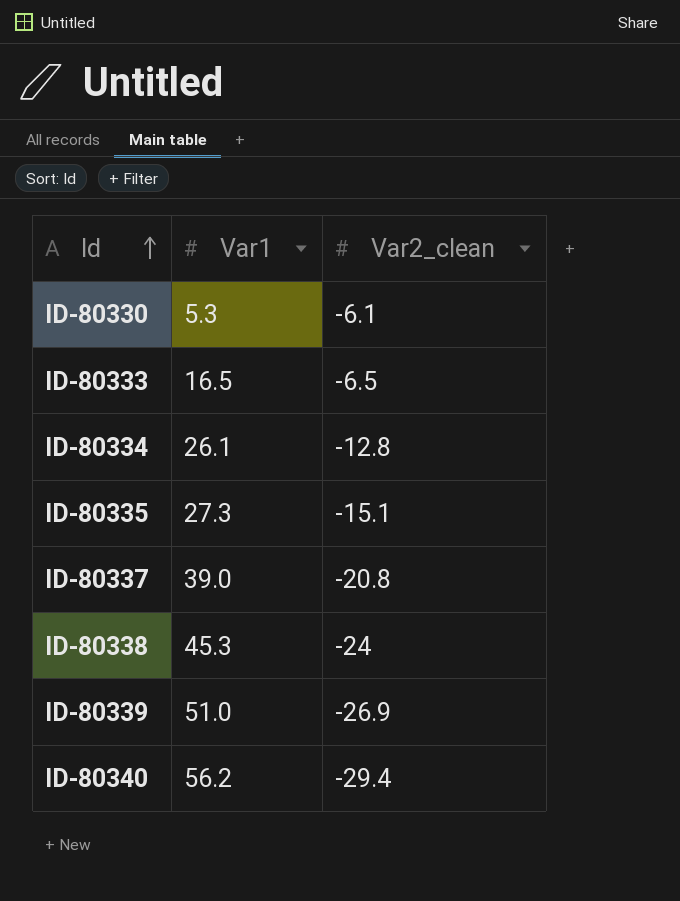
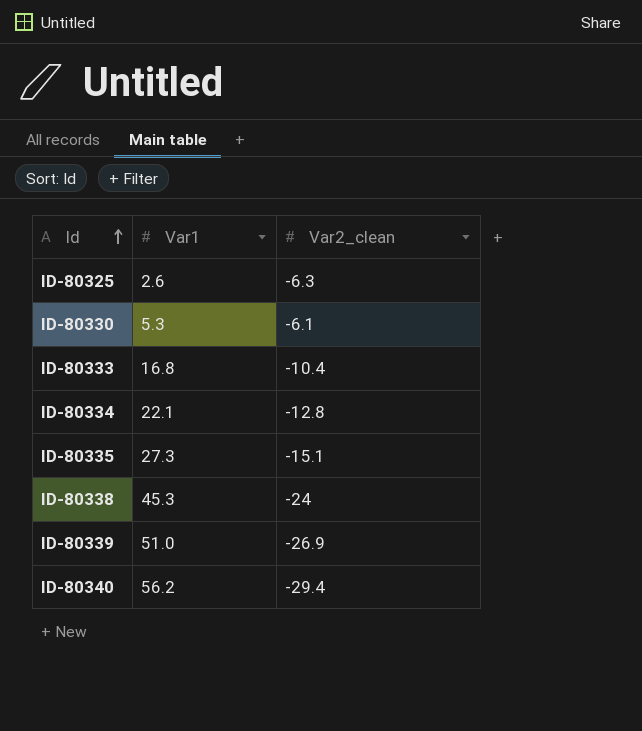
row ID-80337: 39.0 | -20.8 -> none
row ID-80325: none -> 2.6 | -6.3
ID-80333 | Var1: 16.5 -> 16.8
ID-80333 | Var2_clean: -6.5 -> -10.4
ID-80334 | Var1: 26.1 -> 22.1

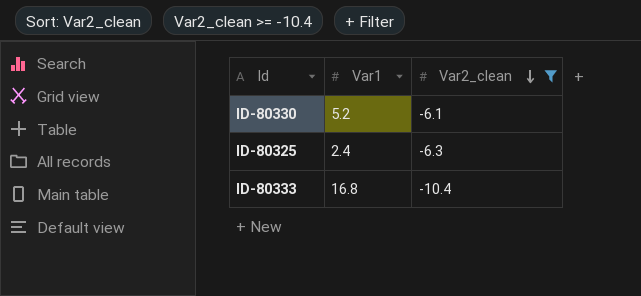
filter: none -> Var2_clean >= -10.4
row order: Id ascending -> Var2_clean descending
ID-80330 | Var1: 5.3 -> 5.2
ID-80325 | Var1: 2.6 -> 2.4

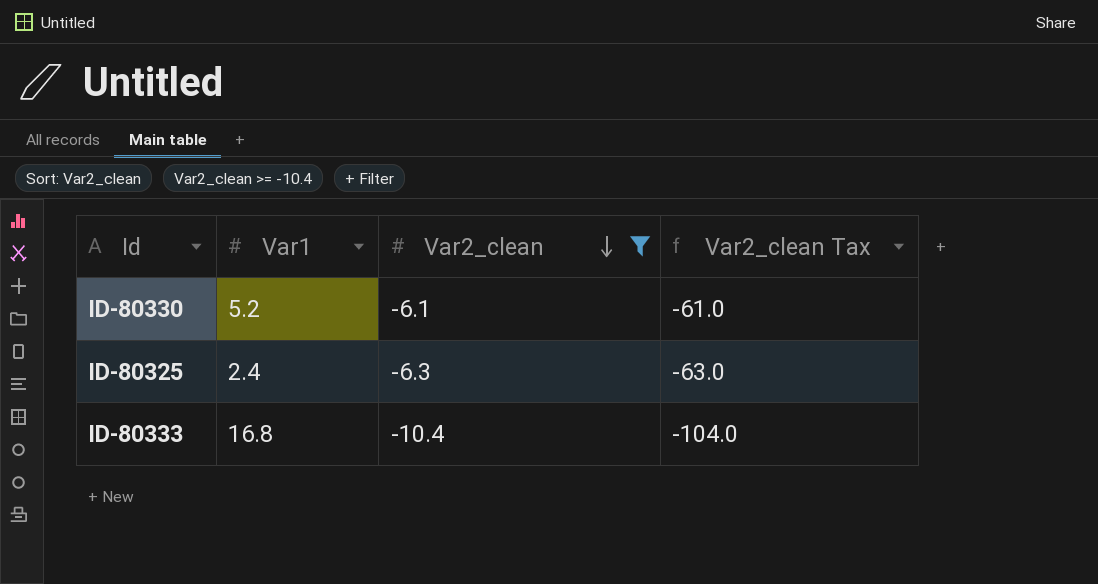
column Var2_clean Tax | formula: none -> [Var2_clean] * 10

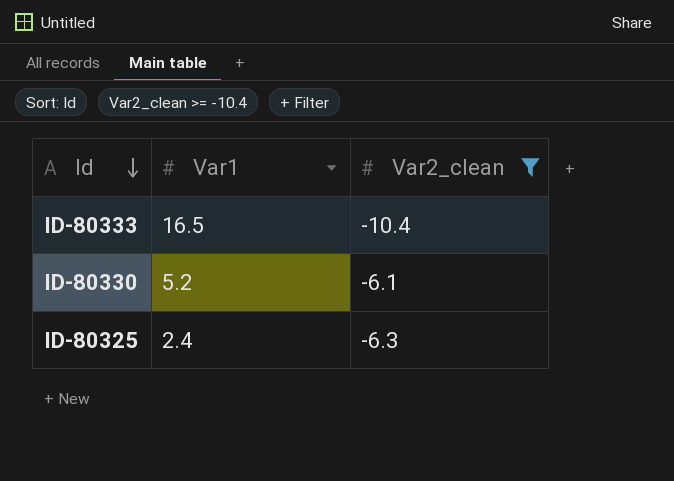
row order: Var2_clean descending -> Id descending
column Var2_clean Tax | formula: [Var2_clean] * 10 -> none
ID-80333 | Var1: 16.8 -> 16.5

